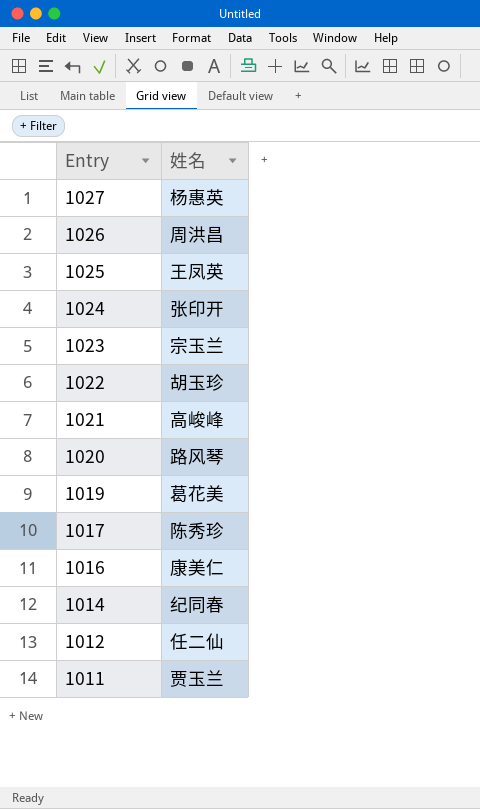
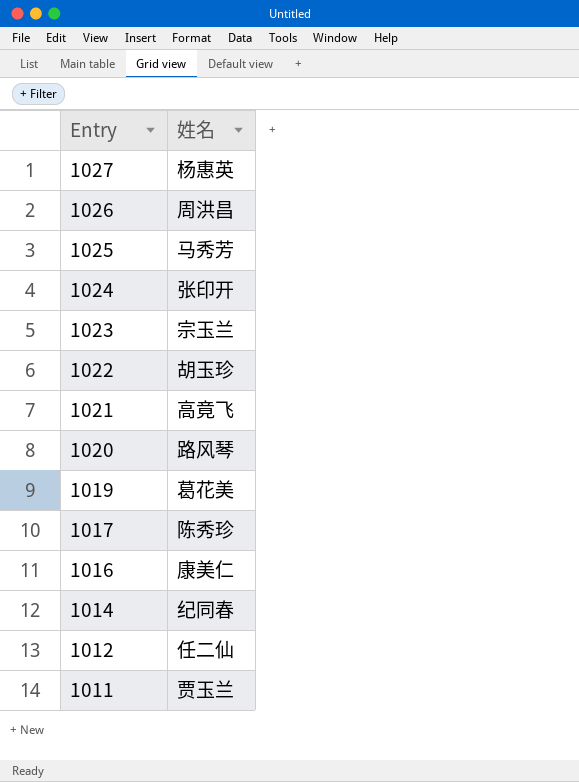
1025 | 姓名: 王凤英 -> 马秀芳
1021 | 姓名: 高峻峰 -> 高竟飞

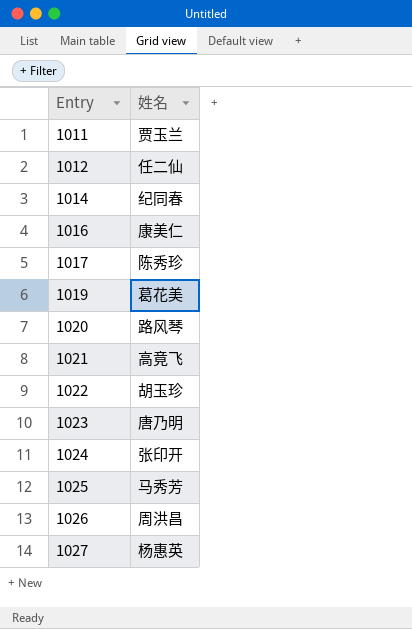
row order: Entry descending -> Entry ascending
1023 | 姓名: 宗玉兰 -> 唐乃明

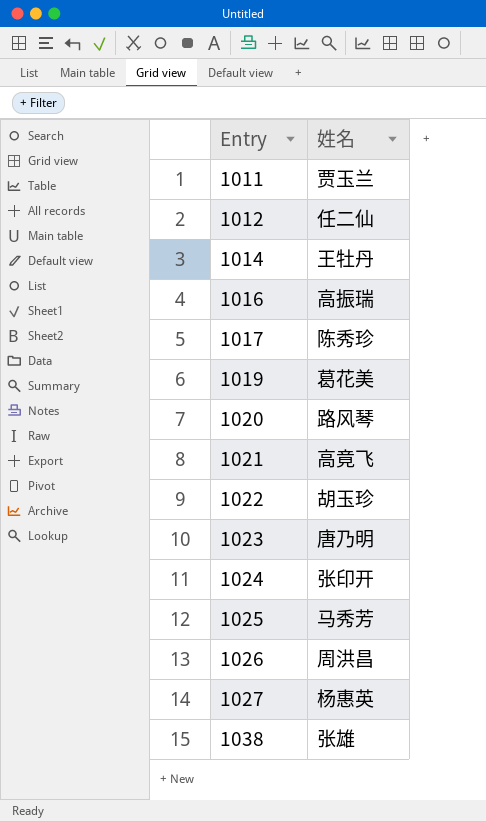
1014 | 姓名: 纪同春 -> 王牡丹
1016 | 姓名: 康美仁 -> 高振瑞
row 1038: none -> 张雄

